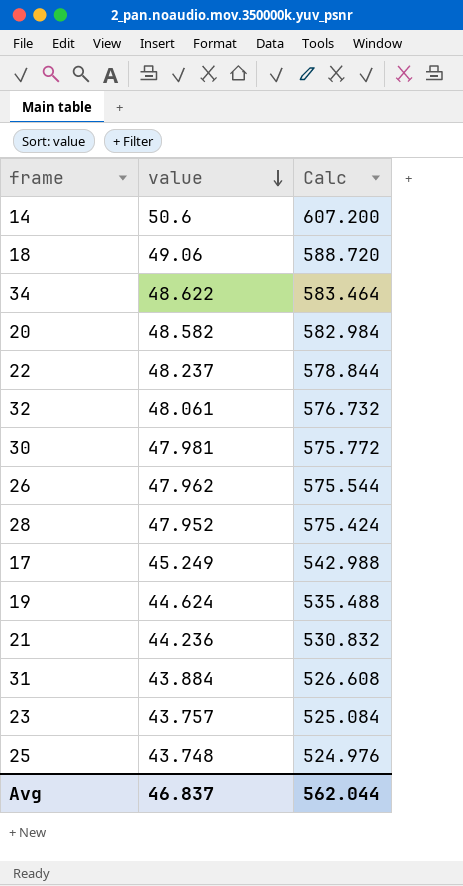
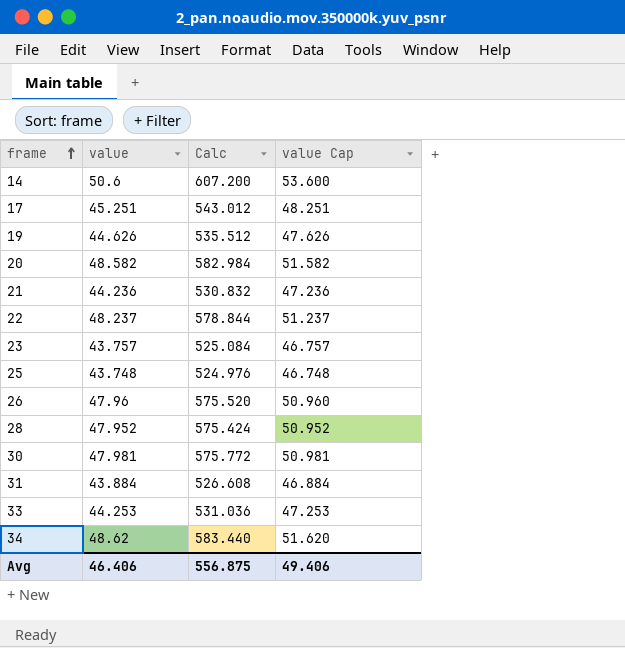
row order: value descending -> frame ascending
column value Cap | formula: none -> [value] + 3
row 18: 49.06 | 588.720 -> none
row 32: 48.061 | 576.732 -> none
17 | value: 45.249 -> 45.251
17 | Calc: 542.988 -> 543.012
19 | value: 44.624 -> 44.626
19 | Calc: 535.488 -> 535.512
26 | value: 47.962 -> 47.96
26 | Calc: 575.544 -> 575.520
row 33: none -> 44.253 | 531.036 | 47.253
34 | value: 48.622 -> 48.62
34 | Calc: 583.464 -> 583.440
Avg | value: 46.837 -> 46.406
Avg | Calc: 562.044 -> 556.875

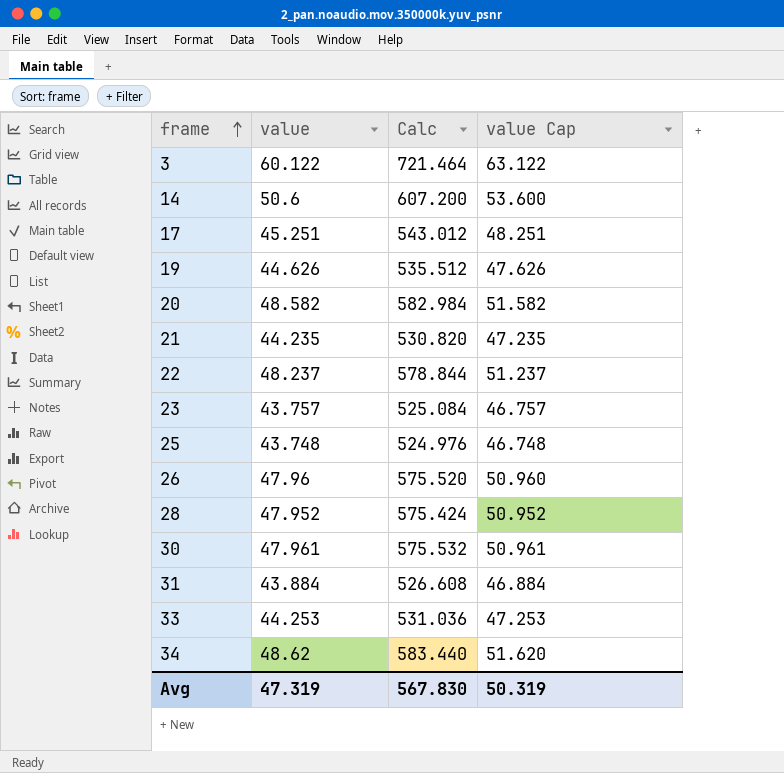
row 3: none -> 60.122 | 721.464 | 63.122
21 | value: 44.236 -> 44.235
21 | Calc: 530.832 -> 530.820
21 | value Cap: 47.236 -> 47.235
30 | value: 47.981 -> 47.961
30 | Calc: 575.772 -> 575.532
30 | value Cap: 50.981 -> 50.961
Avg | value: 46.406 -> 47.319
Avg | Calc: 556.875 -> 567.830
Avg | value Cap: 49.406 -> 50.319

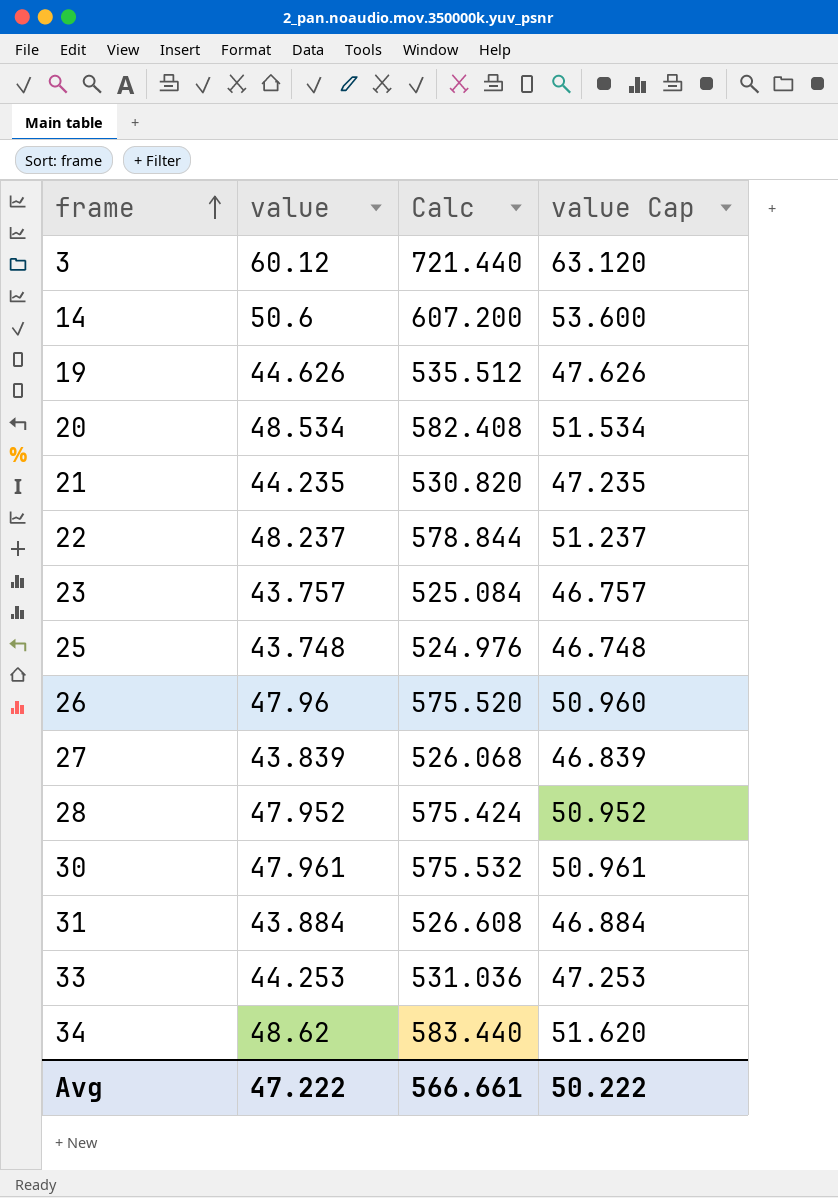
row 17: 45.251 | 543.012 | 48.251 -> none
3 | value: 60.122 -> 60.12
3 | Calc: 721.464 -> 721.440
3 | value Cap: 63.122 -> 63.120
20 | value: 48.582 -> 48.534
20 | Calc: 582.984 -> 582.408
20 | value Cap: 51.582 -> 51.534
row 27: none -> 43.839 | 526.068 | 46.839
Avg | value: 47.319 -> 47.222
Avg | Calc: 567.830 -> 566.661
Avg | value Cap: 50.319 -> 50.222

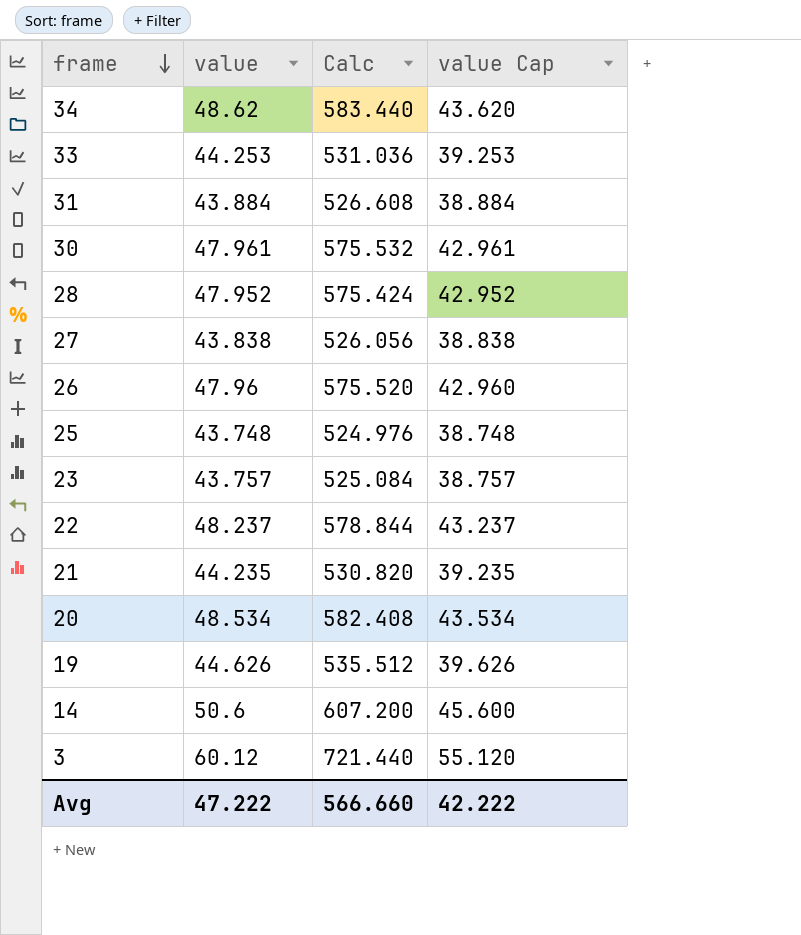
row order: frame ascending -> frame descending
column value Cap | formula: [value] + 3 -> [value] - 5
27 | value: 43.839 -> 43.838
27 | Calc: 526.068 -> 526.056
Avg | Calc: 566.661 -> 566.660
Avg | value Cap: 50.222 -> 42.222

